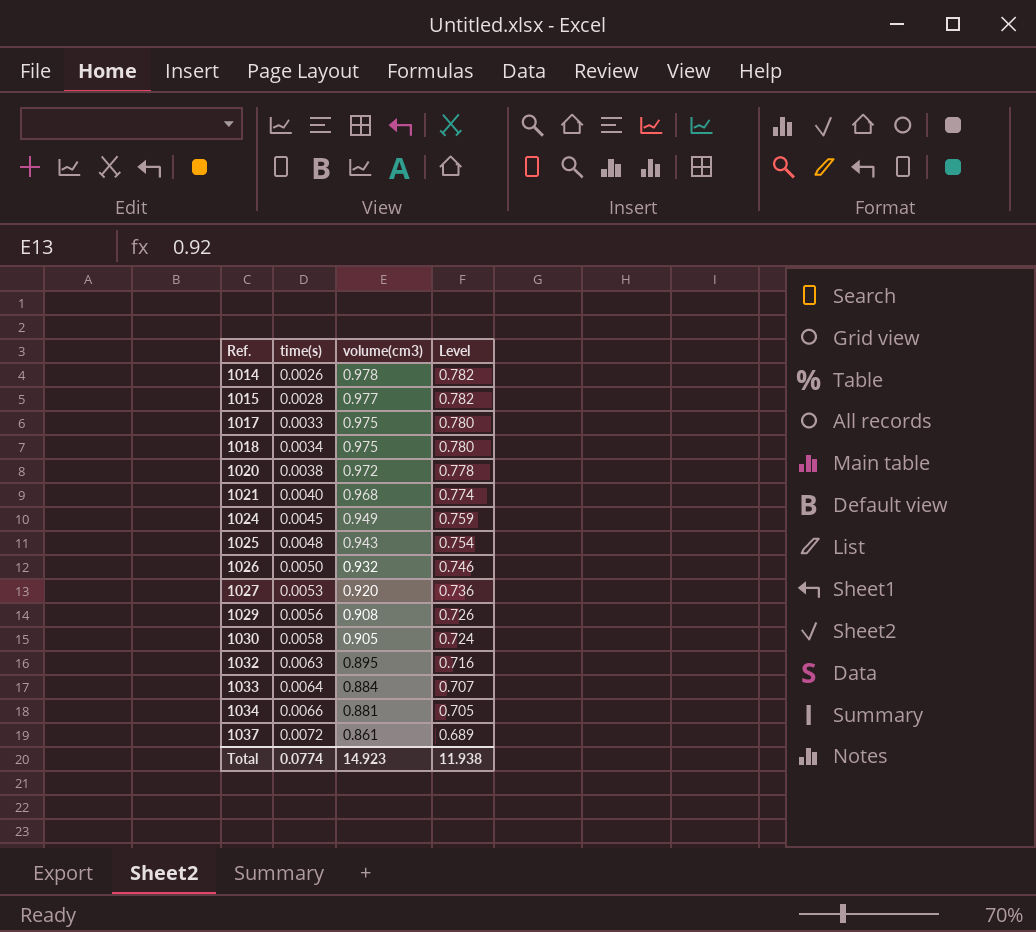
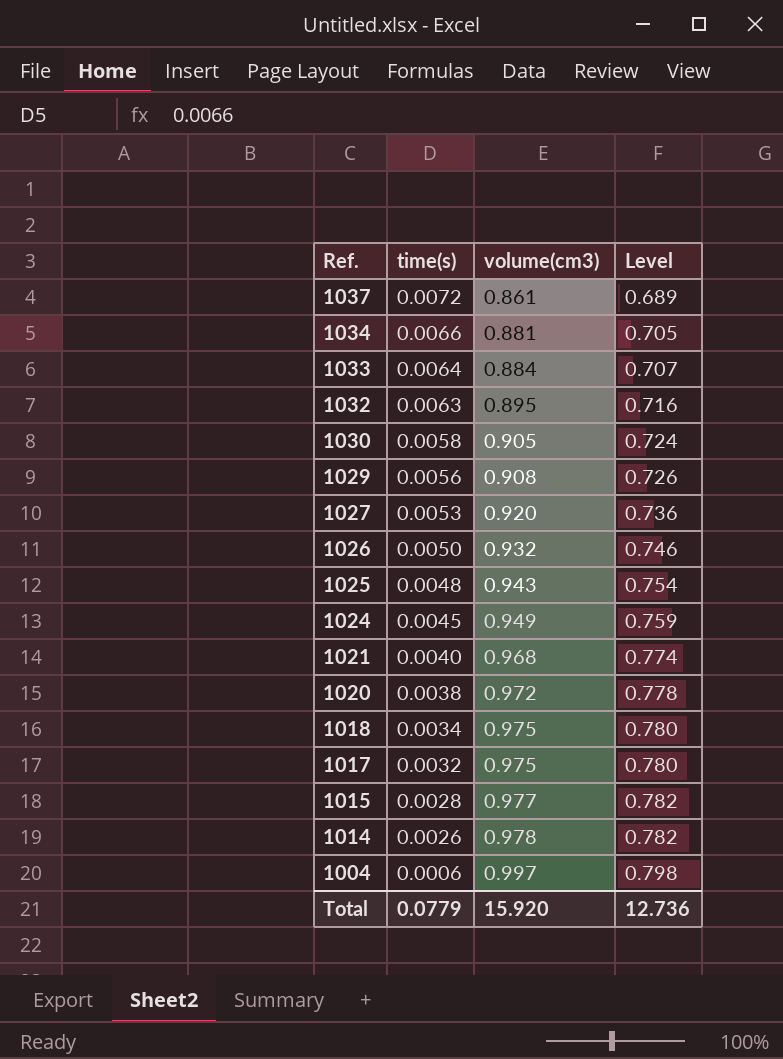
row order: Ref. ascending -> Ref. descending
1017 | time(s): 0.0033 -> 0.0032
row 1004: none -> 0.0006 | 0.997 | 0.798
Total | time(s): 0.0774 -> 0.0779
Total | volume(cm3): 14.923 -> 15.920
Total | Level: 11.938 -> 12.736

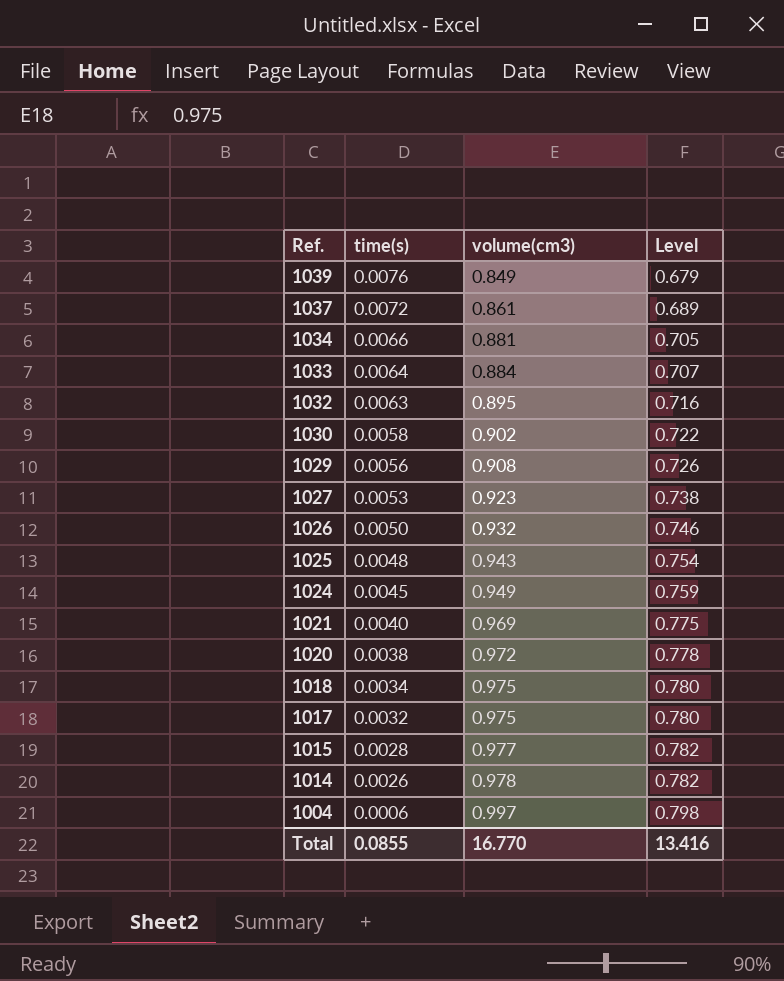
row 1039: none -> 0.0076 | 0.849 | 0.679
1030 | volume(cm3): 0.905 -> 0.902
1030 | Level: 0.724 -> 0.722
1027 | volume(cm3): 0.920 -> 0.923
1027 | Level: 0.736 -> 0.738
1021 | volume(cm3): 0.968 -> 0.969
1021 | Level: 0.774 -> 0.775
Total | time(s): 0.0779 -> 0.0855
Total | volume(cm3): 15.920 -> 16.770
Total | Level: 12.736 -> 13.416

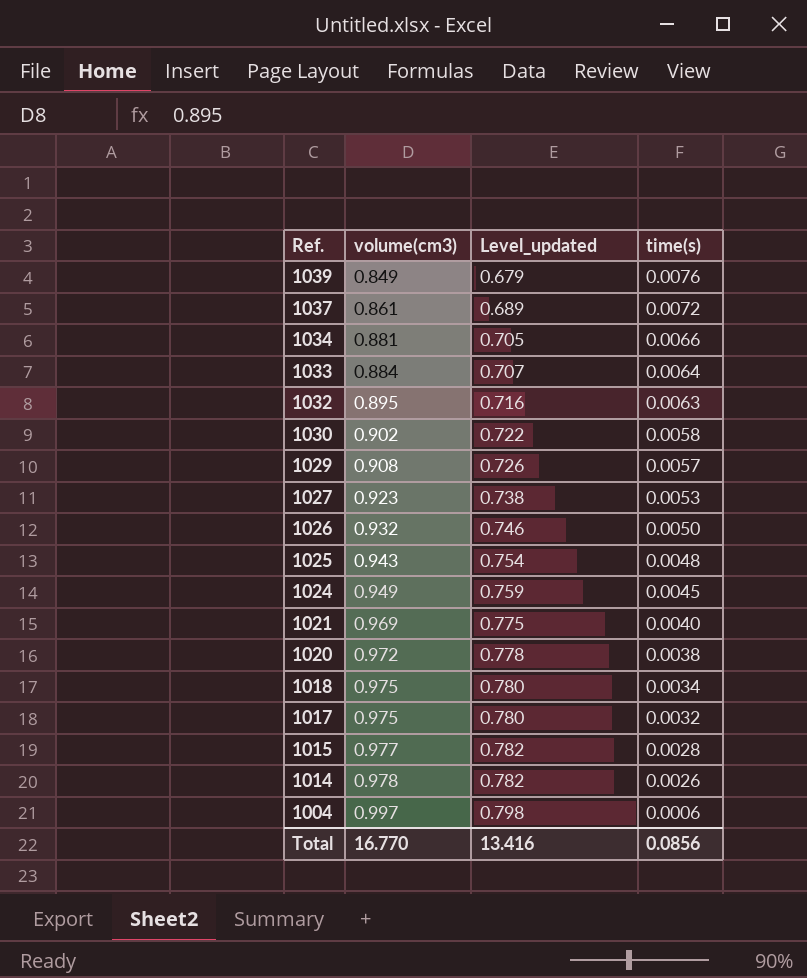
column name: Level -> Level_updated
column time(s) | position: 2 -> 4
1029 | time(s): 0.0056 -> 0.0057
Total | time(s): 0.0855 -> 0.0856

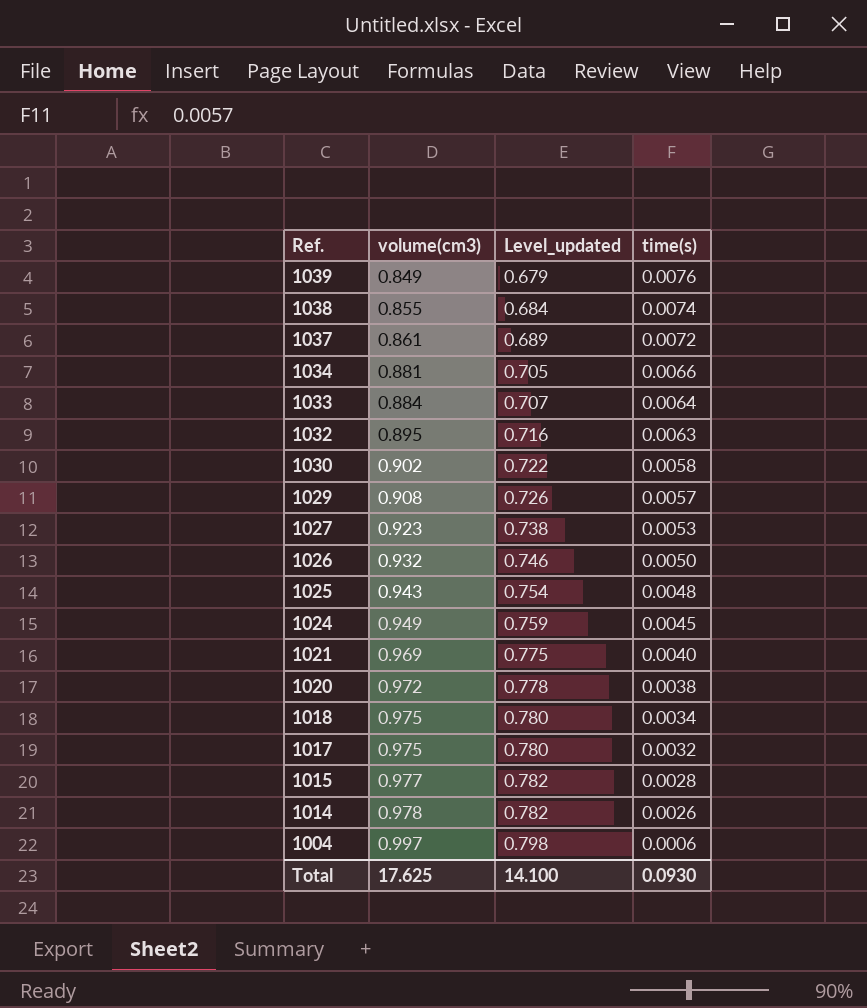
row 1038: none -> 0.855 | 0.684 | 0.0074
Total | volume(cm3): 16.770 -> 17.625
Total | Level_updated: 13.416 -> 14.100
Total | time(s): 0.0856 -> 0.0930

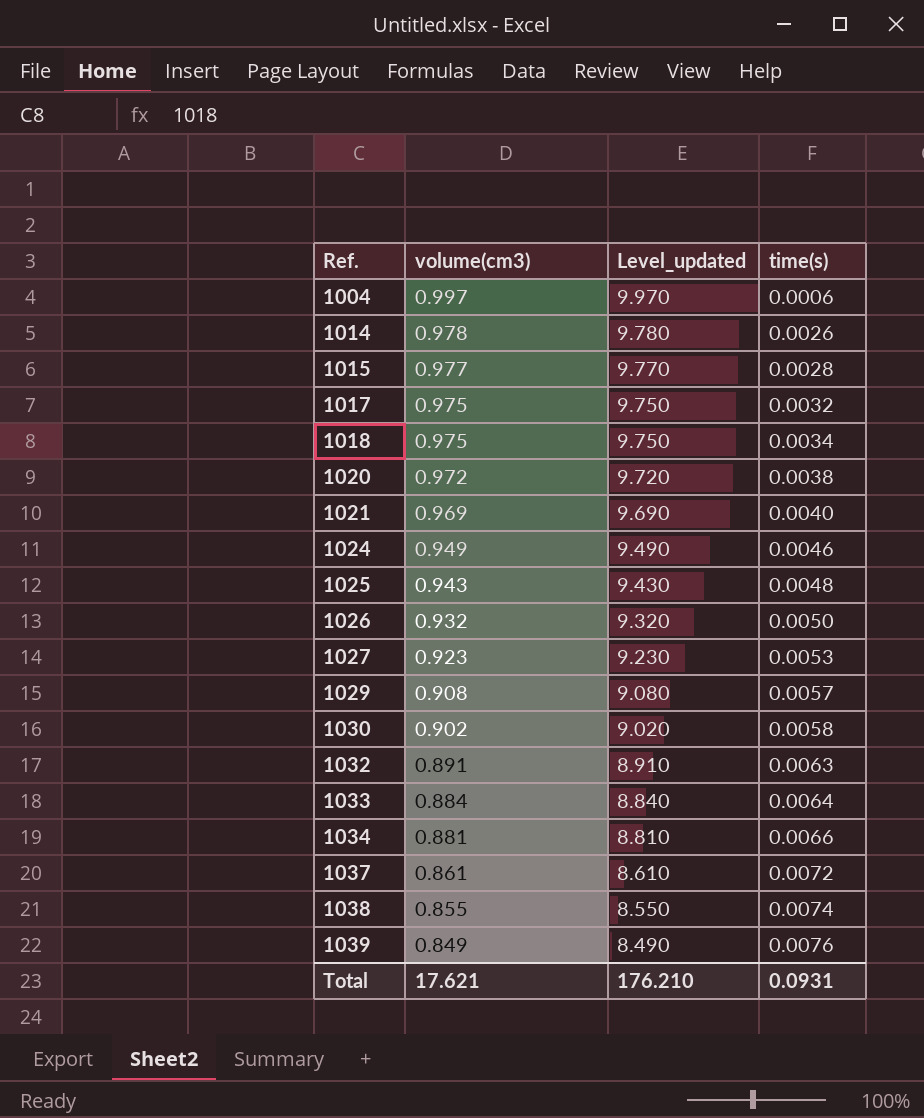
row order: Ref. descending -> Ref. ascending
column Level_updated | formula: [volume(cm3)] * 0.8 -> [volume(cm3)] * 10
1024 | time(s): 0.0045 -> 0.0046
1032 | volume(cm3): 0.895 -> 0.891
Total | volume(cm3): 17.625 -> 17.621
Total | Level_updated: 14.100 -> 176.210
Total | time(s): 0.0930 -> 0.0931

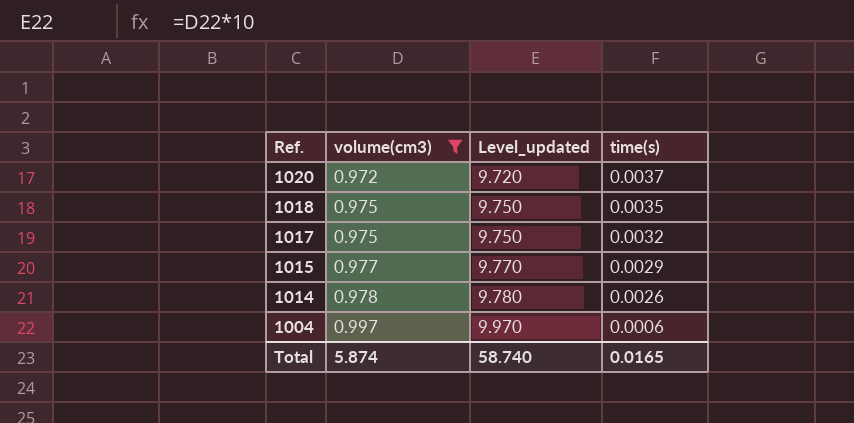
filter: none -> volume(cm3) >= 0.972
row order: Ref. ascending -> Ref. descending
1020 | time(s): 0.0038 -> 0.0037
1018 | time(s): 0.0034 -> 0.0035
1015 | time(s): 0.0028 -> 0.0029
Total | volume(cm3): 17.621 -> 5.874
Total | Level_updated: 176.210 -> 58.740
Total | time(s): 0.0931 -> 0.0165

